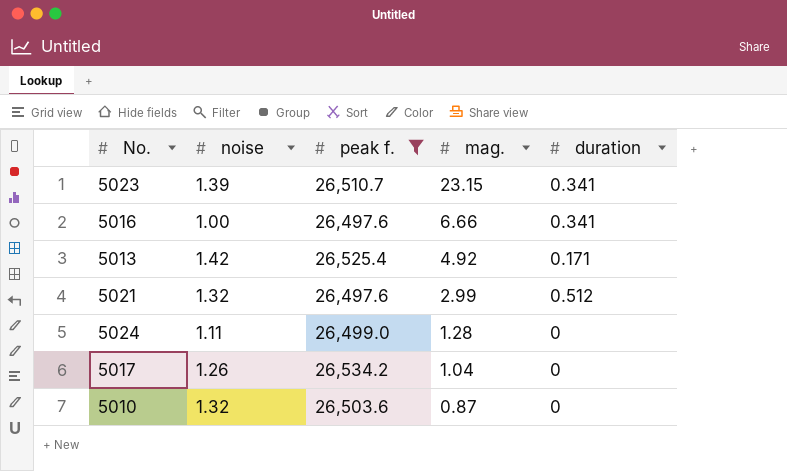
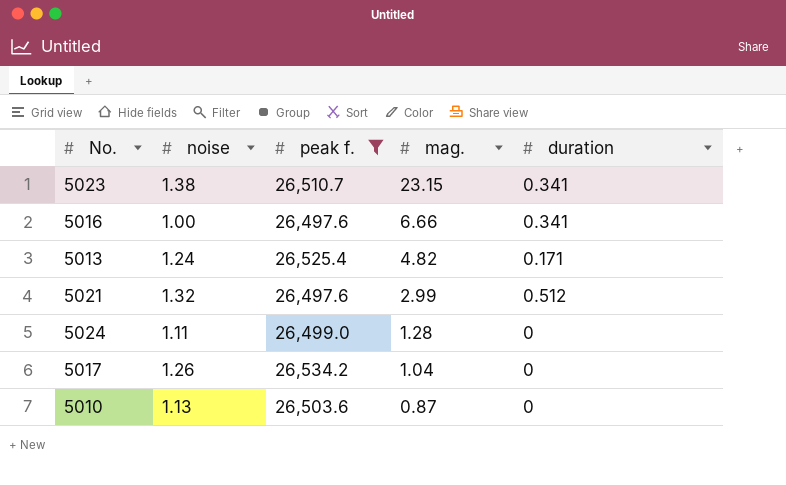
5023 | noise: 1.39 -> 1.38
5013 | noise: 1.42 -> 1.24
5013 | mag.: 4.92 -> 4.82
5010 | noise: 1.32 -> 1.13

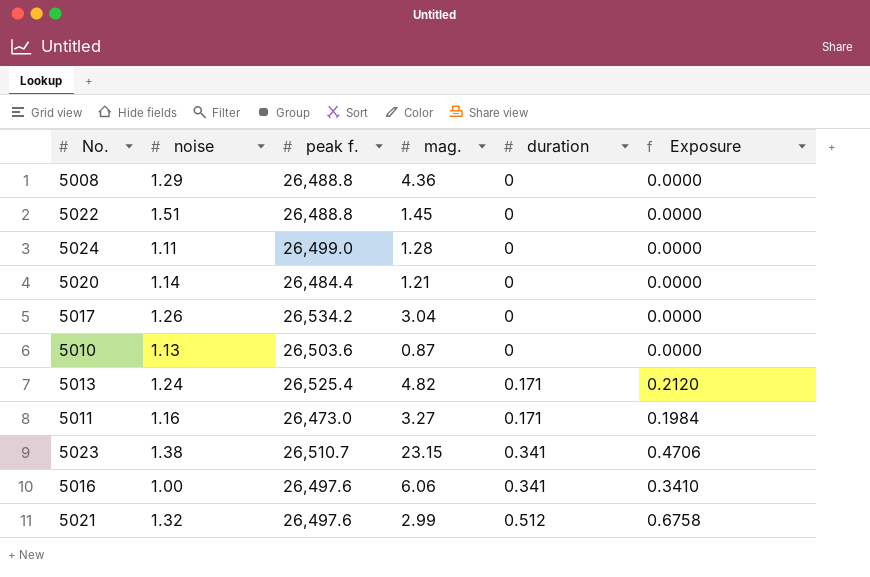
filter: peak f. >= 26,497.6 -> none
row order: mag. descending -> duration ascending
column Exposure | formula: none -> [noise] * [duration]
5017 | mag.: 1.04 -> 3.04
5016 | mag.: 6.66 -> 6.06

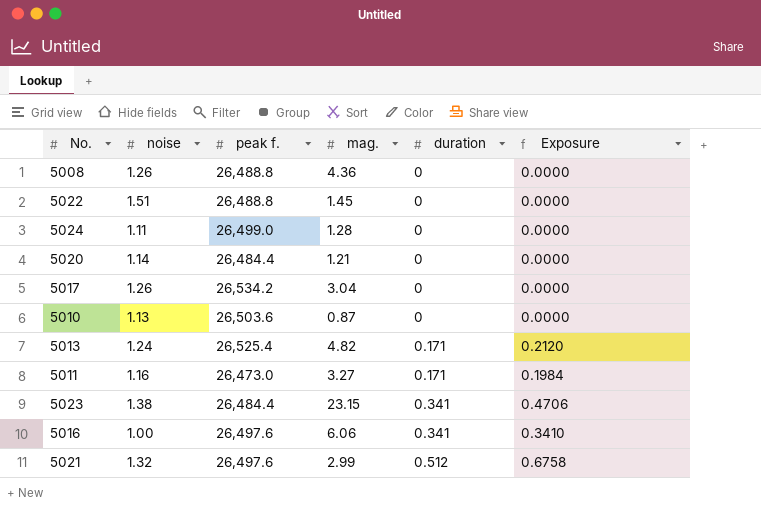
5008 | noise: 1.29 -> 1.26
5023 | peak f.: 26,510.7 -> 26,484.4

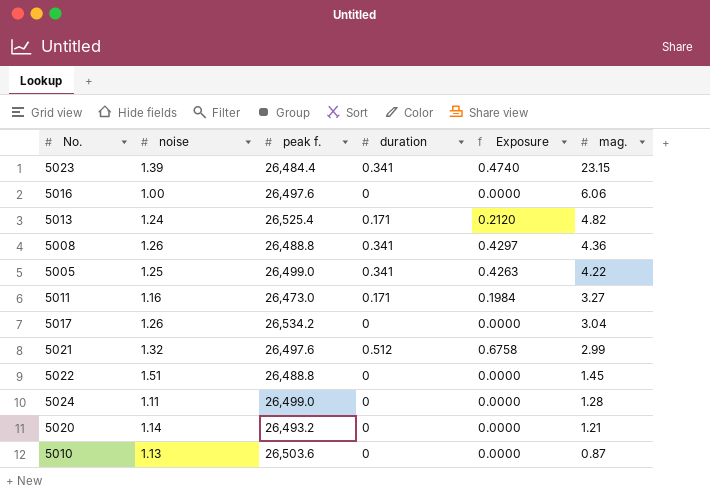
row order: duration ascending -> mag. descending
column mag. | position: 4 -> 6
5023 | noise: 1.38 -> 1.39
5023 | Exposure: 0.4706 -> 0.4740
5016 | duration: 0.341 -> 0
5016 | Exposure: 0.3410 -> 0.0000
5008 | duration: 0 -> 0.341
5008 | Exposure: 0.0000 -> 0.4297
row 5005: none -> 1.25 | 26,499.0 | 0.341 | 0.4263 | 4.22
5020 | peak f.: 26,484.4 -> 26,493.2

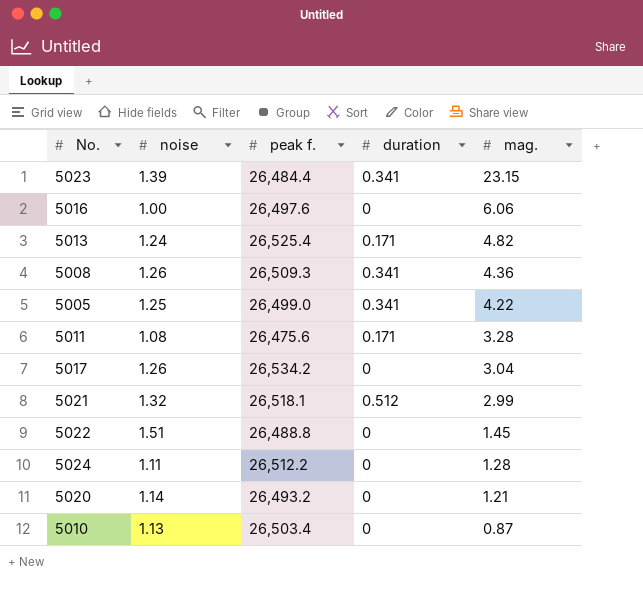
column Exposure | formula: [noise] * [duration] -> none
5008 | peak f.: 26,488.8 -> 26,509.3
5011 | noise: 1.16 -> 1.08
5011 | peak f.: 26,473.0 -> 26,475.6
5011 | mag.: 3.27 -> 3.28
5021 | peak f.: 26,497.6 -> 26,518.1
5024 | peak f.: 26,499.0 -> 26,512.2
5010 | peak f.: 26,503.6 -> 26,503.4

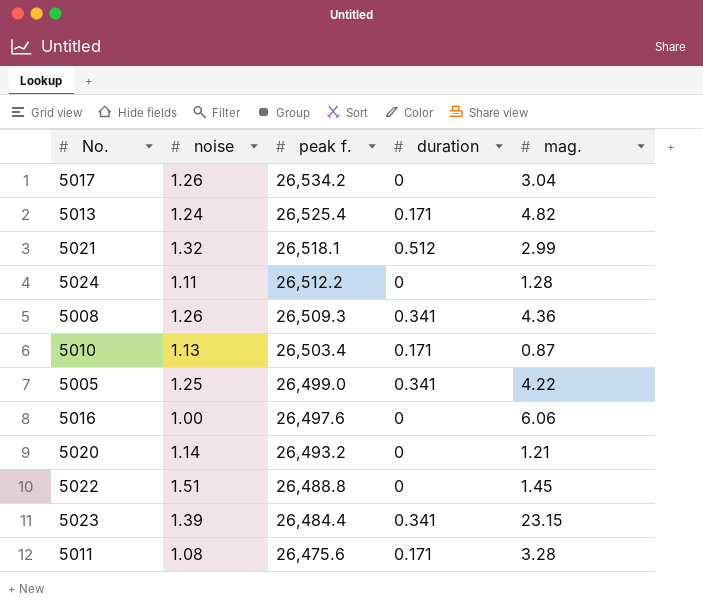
row order: mag. descending -> peak f. descending
5010 | duration: 0 -> 0.171

